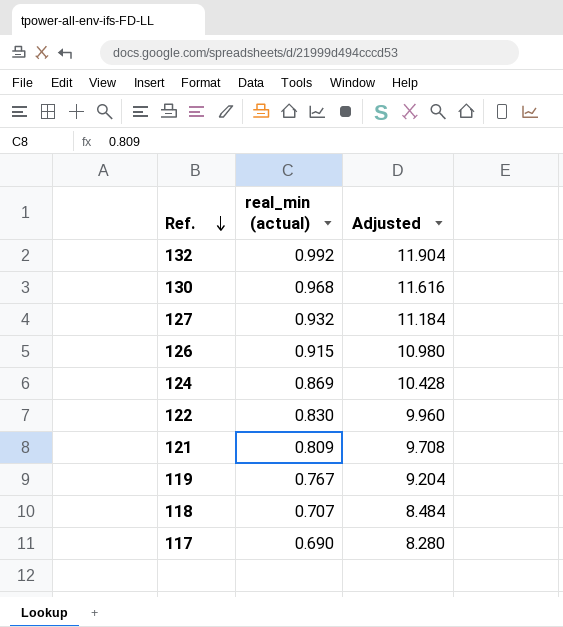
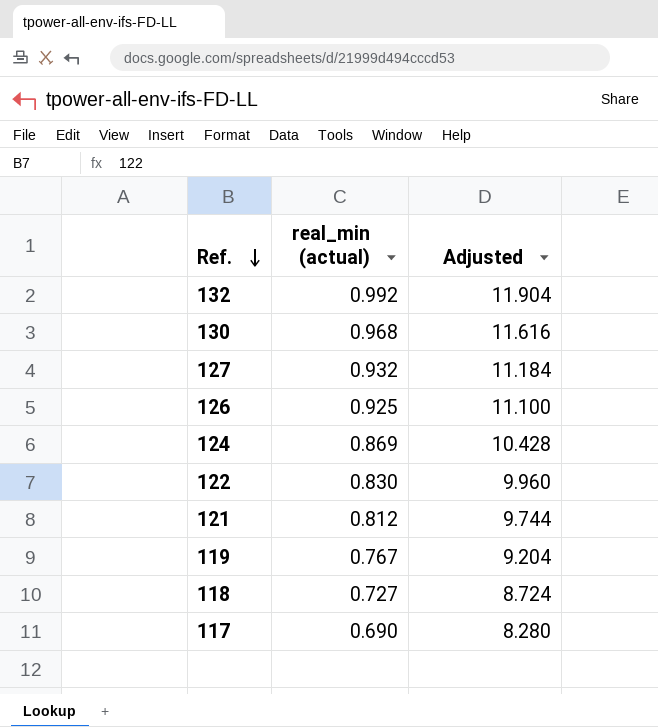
126 | real_min (actual): 0.915 -> 0.925
126 | Adjusted: 10.980 -> 11.100
121 | real_min (actual): 0.809 -> 0.812
121 | Adjusted: 9.708 -> 9.744
118 | real_min (actual): 0.707 -> 0.727
118 | Adjusted: 8.484 -> 8.724

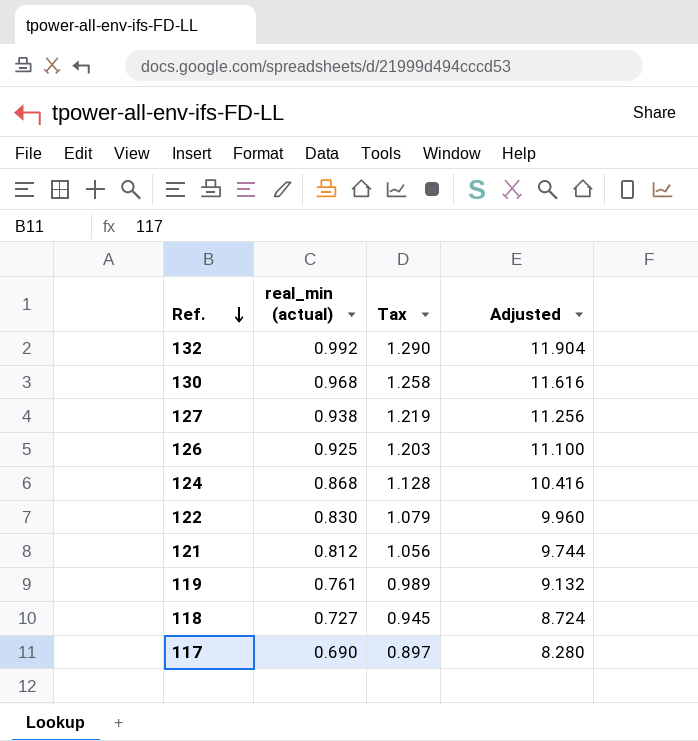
column Tax | formula: none -> [real_min (actual)] * 1.3
127 | real_min (actual): 0.932 -> 0.938
127 | Adjusted: 11.184 -> 11.256
124 | real_min (actual): 0.869 -> 0.868
124 | Adjusted: 10.428 -> 10.416
119 | real_min (actual): 0.767 -> 0.761
119 | Adjusted: 9.204 -> 9.132

